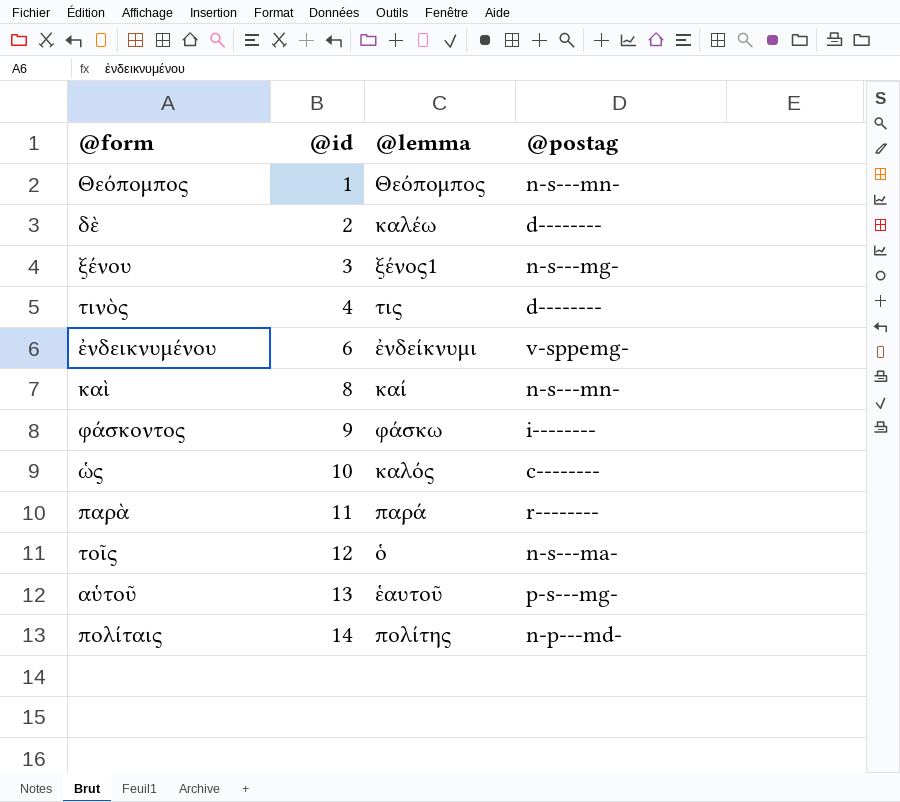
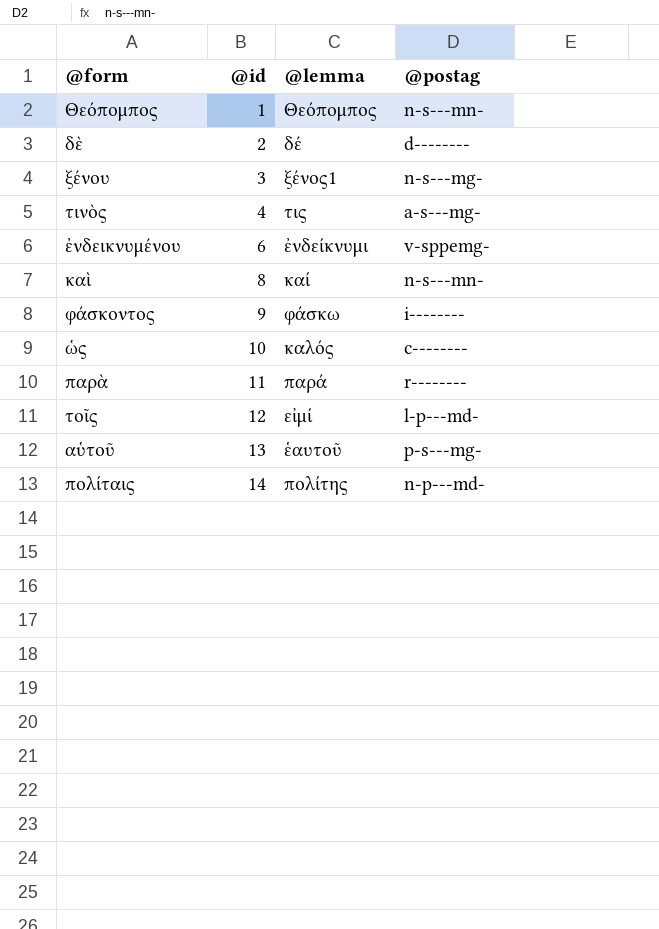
δὲ | @lemma: καλέω -> δέ
τινὸς | @postag: d-------- -> a-s---mg-
τοῖς | @lemma: ὁ -> εἰμί
τοῖς | @postag: n-s---ma- -> l-p---md-

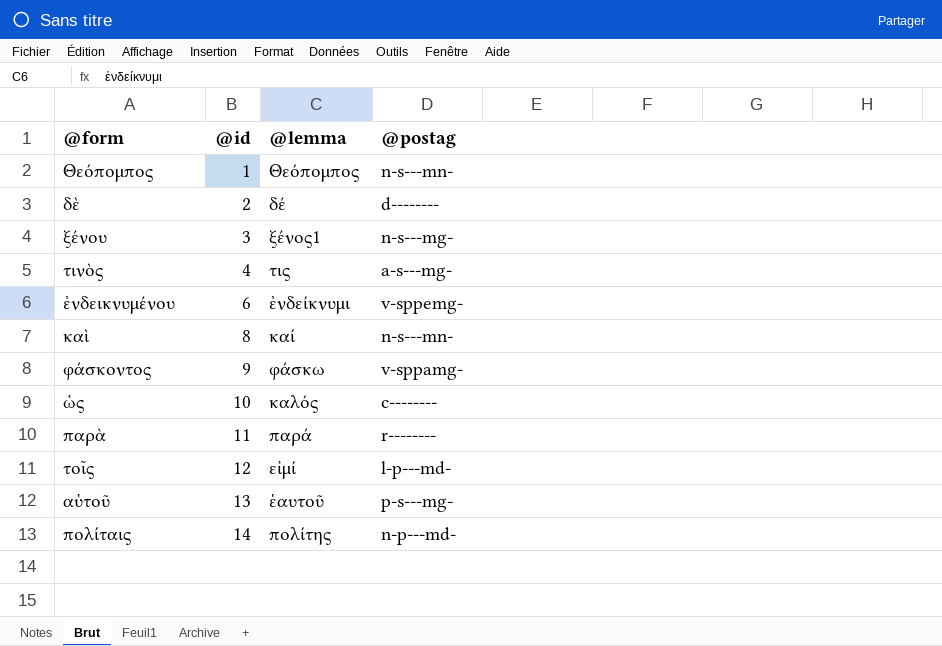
φάσκοντος | @postag: i-------- -> v-sppamg-

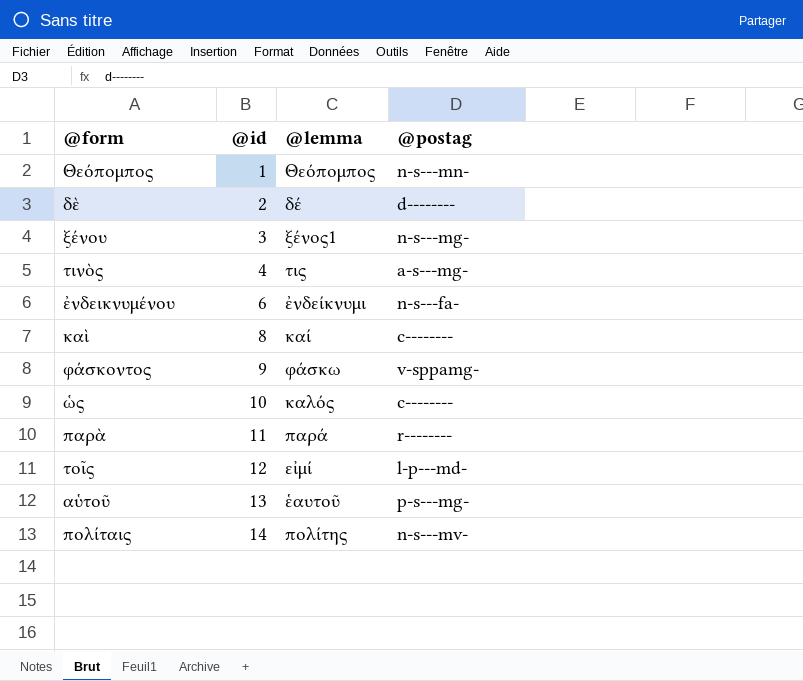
ἐνδεικνυμένου | @postag: v-sppemg- -> n-s---fa-
καὶ | @postag: n-s---mn- -> c--------
πολίταις | @postag: n-p---md- -> n-s---mv-

